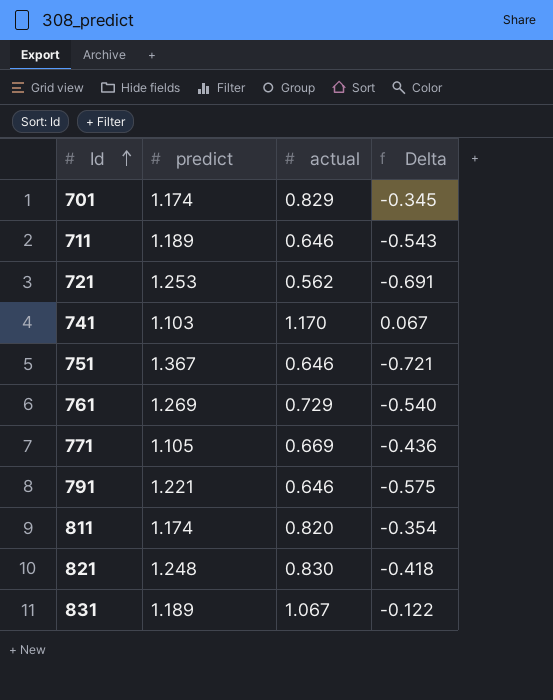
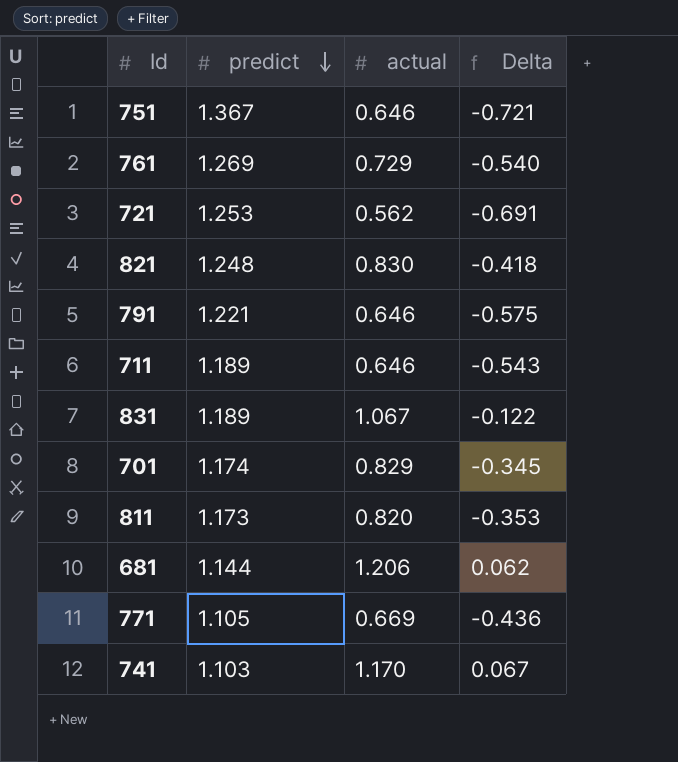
row order: Id ascending -> predict descending
811 | predict: 1.174 -> 1.173
811 | Delta: -0.354 -> -0.353
row 681: none -> 1.144 | 1.206 | 0.062

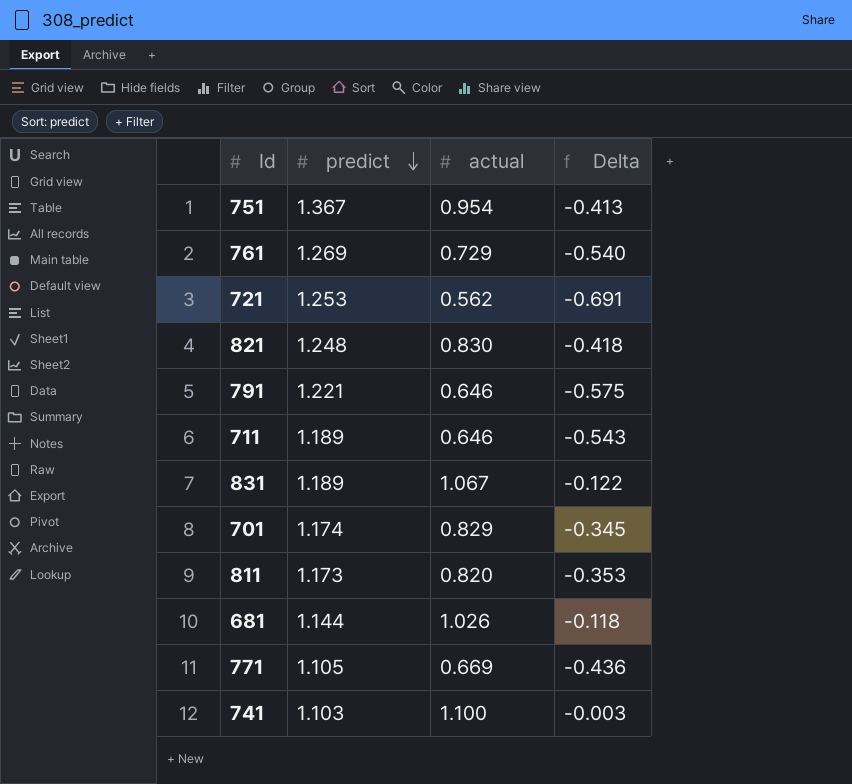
751 | actual: 0.646 -> 0.954
751 | Delta: -0.721 -> -0.413
681 | actual: 1.206 -> 1.026
681 | Delta: 0.062 -> -0.118
741 | actual: 1.170 -> 1.100
741 | Delta: 0.067 -> -0.003

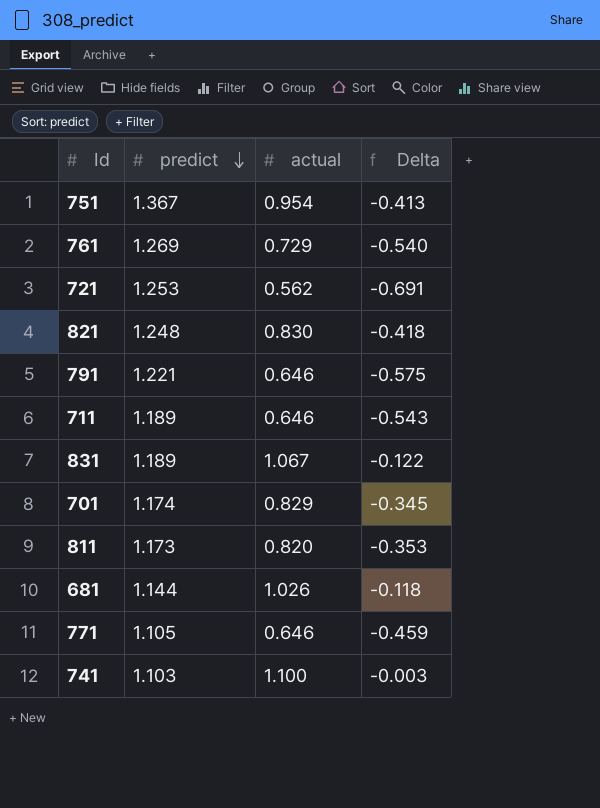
771 | actual: 0.669 -> 0.646
771 | Delta: -0.436 -> -0.459

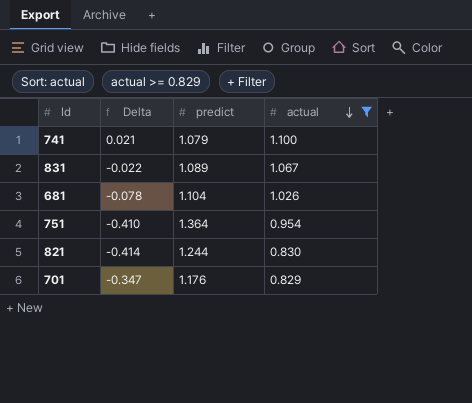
filter: none -> actual >= 0.829
row order: predict descending -> actual descending
column Delta | position: 4 -> 2
741 | Delta: -0.003 -> 0.021
741 | predict: 1.103 -> 1.079
831 | Delta: -0.122 -> -0.022
831 | predict: 1.189 -> 1.089
681 | Delta: -0.118 -> -0.078
681 | predict: 1.144 -> 1.104
751 | Delta: -0.413 -> -0.410
751 | predict: 1.367 -> 1.364
821 | Delta: -0.418 -> -0.414
821 | predict: 1.248 -> 1.244
701 | Delta: -0.345 -> -0.347
701 | predict: 1.174 -> 1.176

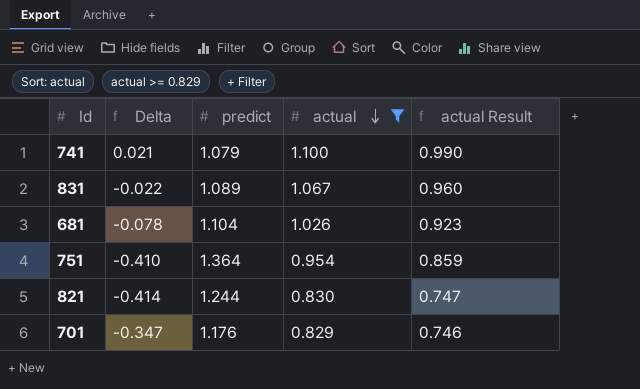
column actual Result | formula: none -> [actual] * 0.9

